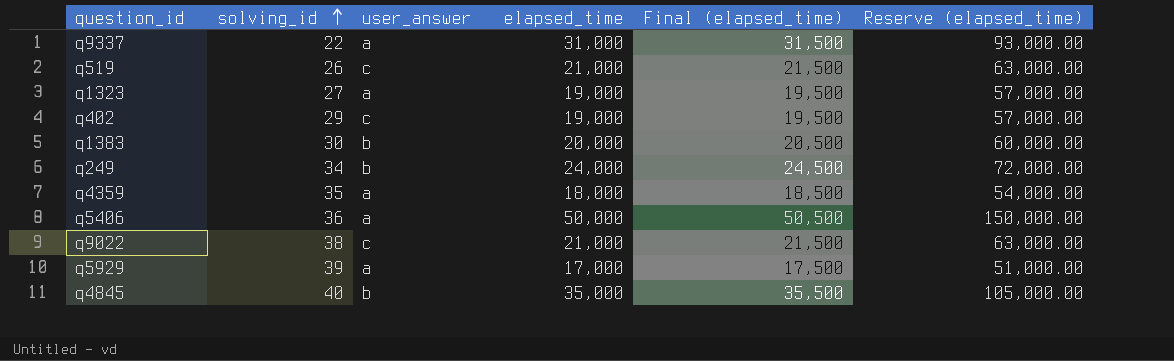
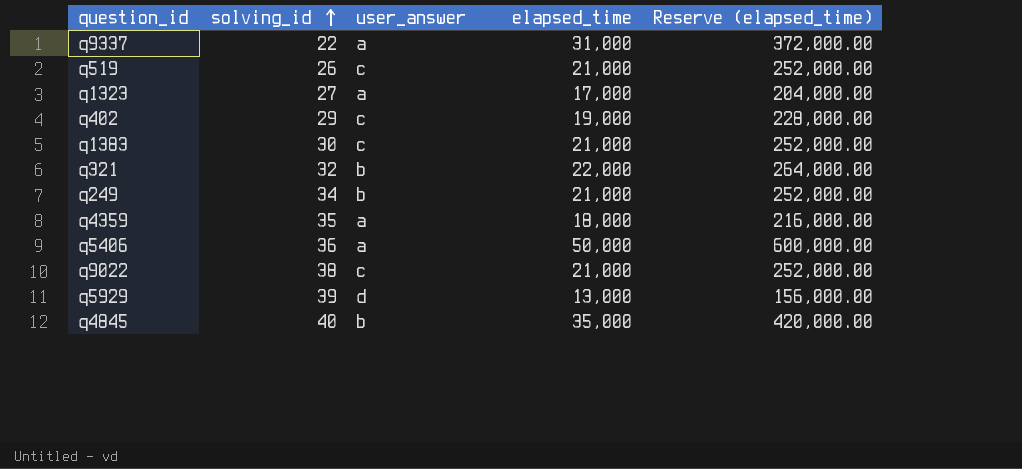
column Final (elapsed_time) | formula: [elapsed_time] + 500 -> none
column Reserve (elapsed_time) | formula: [elapsed_time] * 3 -> [elapsed_time] * 12
q1323 | elapsed_time: 19,000 -> 17,000
q1383 | user_answer: b -> c
q1383 | elapsed_time: 20,000 -> 21,000
row q321: none -> 32 | b | 22,000 | 264,000.00
q249 | elapsed_time: 24,000 -> 21,000
q5929 | user_answer: a -> d
q5929 | elapsed_time: 17,000 -> 13,000

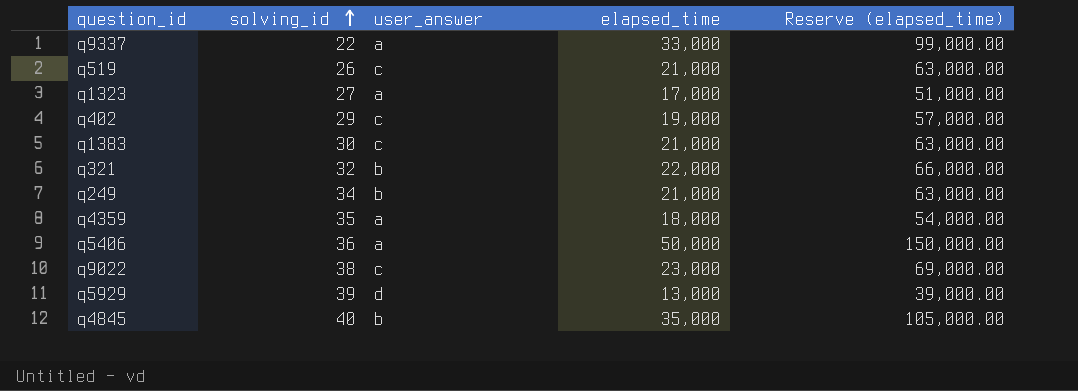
column Reserve (elapsed_time) | formula: [elapsed_time] * 12 -> [elapsed_time] * 3
q9337 | elapsed_time: 31,000 -> 33,000
q9022 | elapsed_time: 21,000 -> 23,000

